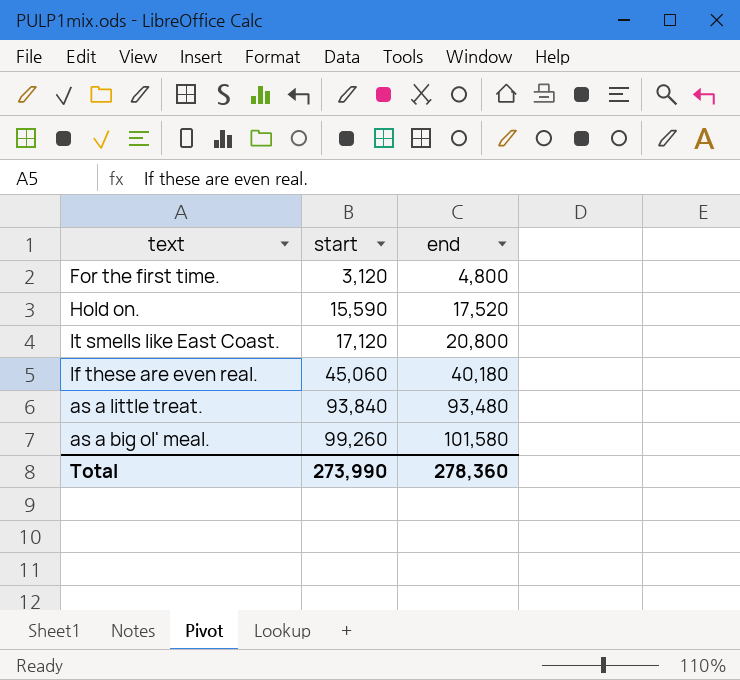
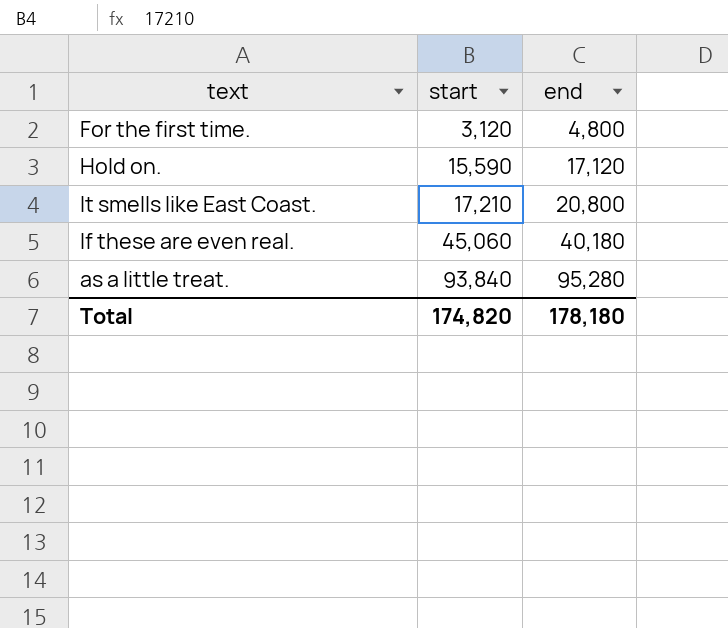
row as a big ol' meal.: 99,260 | 101,580 -> none
Hold on. | end: 17,520 -> 17,120
It smells like East Coast. | start: 17,120 -> 17,210
as a little treat. | end: 93,480 -> 95,280
Total | start: 273,990 -> 174,820
Total | end: 278,360 -> 178,180

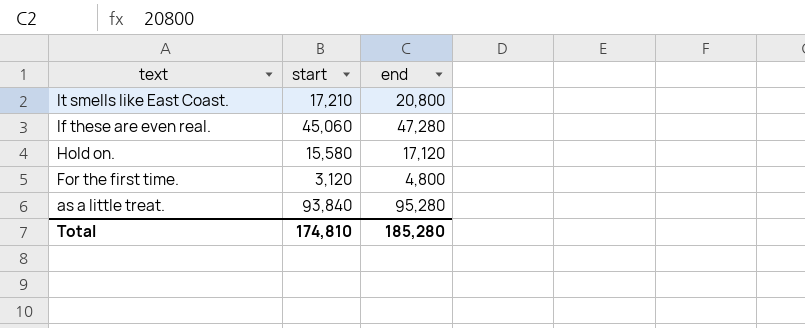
row order: start ascending -> text descending
If these are even real. | end: 40,180 -> 47,280
Hold on. | start: 15,590 -> 15,580
Total | start: 174,820 -> 174,810
Total | end: 178,180 -> 185,280

